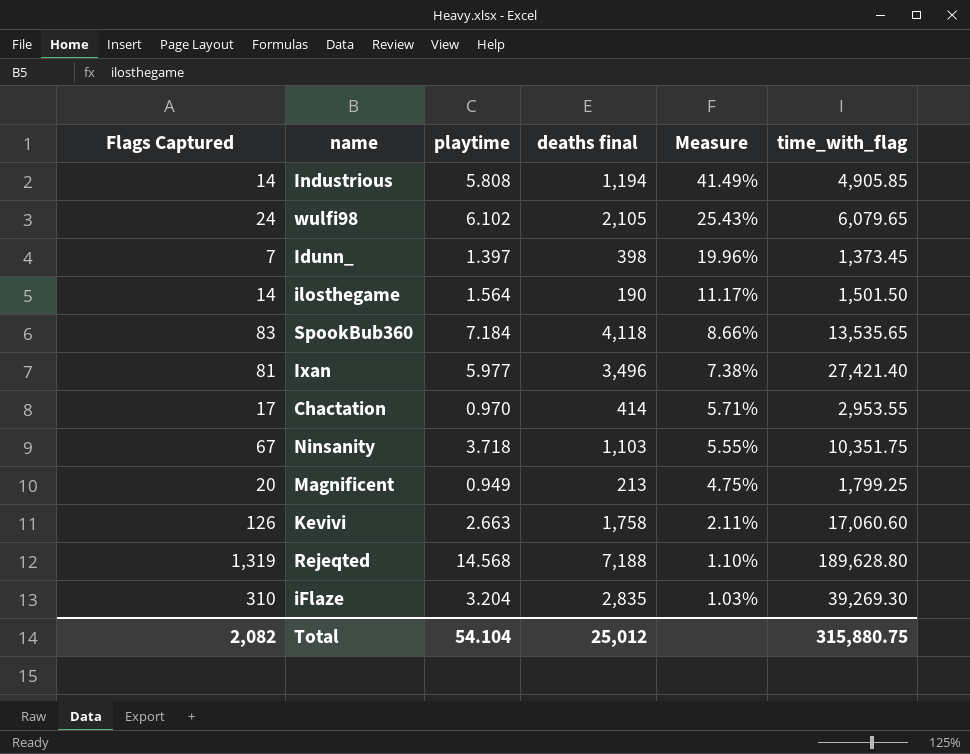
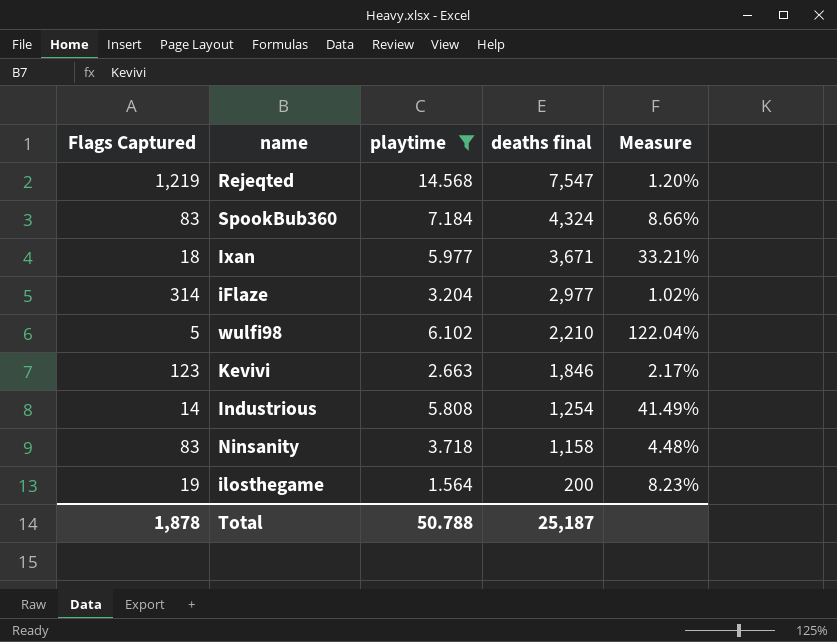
filter: none -> playtime >= 1.564
row order: Measure descending -> deaths final descending
column time_with_flag | position: 6 -> none
Rejeqted | Flags Captured: 1,319 -> 1,219
Rejeqted | deaths final: 7,188 -> 7,547
Rejeqted | Measure: 1.10% -> 1.20%
SpookBub360 | deaths final: 4,118 -> 4,324
Ixan | Flags Captured: 81 -> 18
Ixan | deaths final: 3,496 -> 3,671
Ixan | Measure: 7.38% -> 33.21%
iFlaze | Flags Captured: 310 -> 314
iFlaze | deaths final: 2,835 -> 2,977
iFlaze | Measure: 1.03% -> 1.02%
wulfi98 | Flags Captured: 24 -> 5
wulfi98 | deaths final: 2,105 -> 2,210
wulfi98 | Measure: 25.43% -> 122.04%
Kevivi | Flags Captured: 126 -> 123
Kevivi | deaths final: 1,758 -> 1,846
Kevivi | Measure: 2.11% -> 2.17%
Industrious | deaths final: 1,194 -> 1,254
Ninsanity | Flags Captured: 67 -> 83
Ninsanity | deaths final: 1,103 -> 1,158
Ninsanity | Measure: 5.55% -> 4.48%
ilosthegame | Flags Captured: 14 -> 19
ilosthegame | deaths final: 190 -> 200
ilosthegame | Measure: 11.17% -> 8.23%
Total | Flags Captured: 2,082 -> 1,878
Total | playtime: 54.104 -> 50.788
Total | deaths final: 25,012 -> 25,187

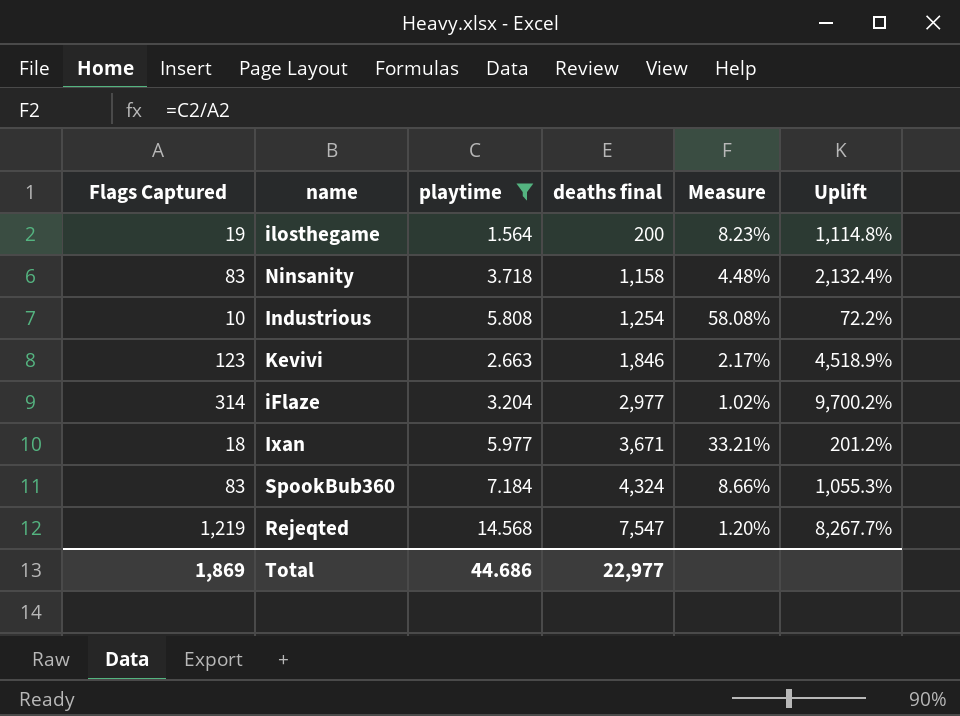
row order: deaths final descending -> deaths final ascending
column Uplift | formula: none -> ([Flags Captured] - [playtime]) / [playtime]
row wulfi98: 5 | 6.102 | 2,210 | 122.04% -> none
Industrious | Flags Captured: 14 -> 10
Industrious | Measure: 41.49% -> 58.08%
Total | Flags Captured: 1,878 -> 1,869
Total | playtime: 50.788 -> 44.686
Total | deaths final: 25,187 -> 22,977

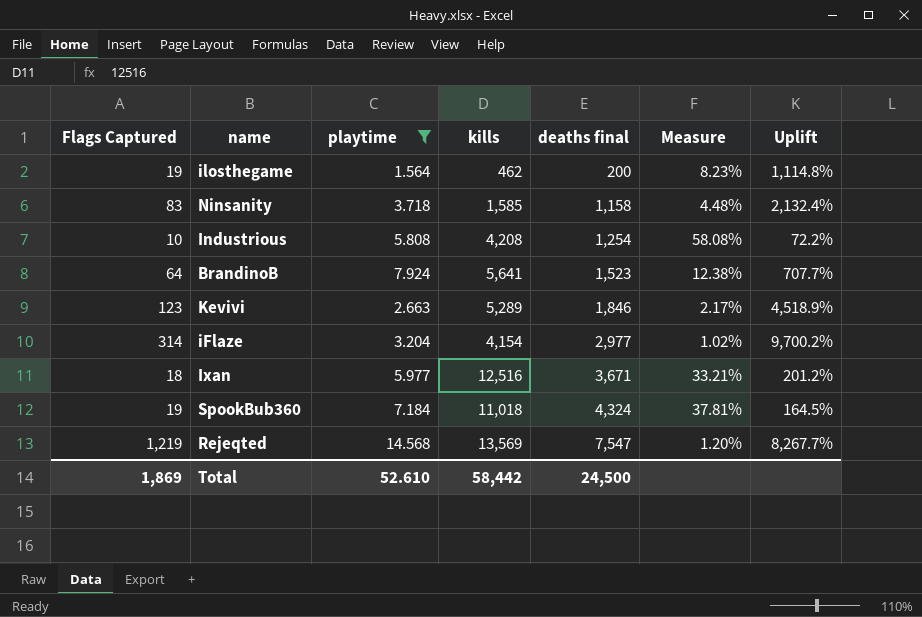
column kills | position: none -> 4
row BrandinoB: none -> 64 | 7.924 | 5,641 | 1,523 | 12.38% | 707.7%
SpookBub360 | Flags Captured: 83 -> 19
SpookBub360 | Measure: 8.66% -> 37.81%
SpookBub360 | Uplift: 1,055.3% -> 164.5%
Total | playtime: 44.686 -> 52.610
Total | deaths final: 22,977 -> 24,500

